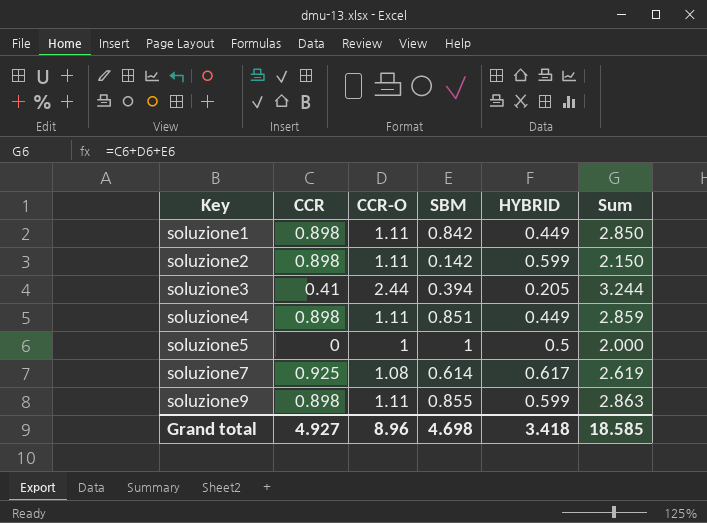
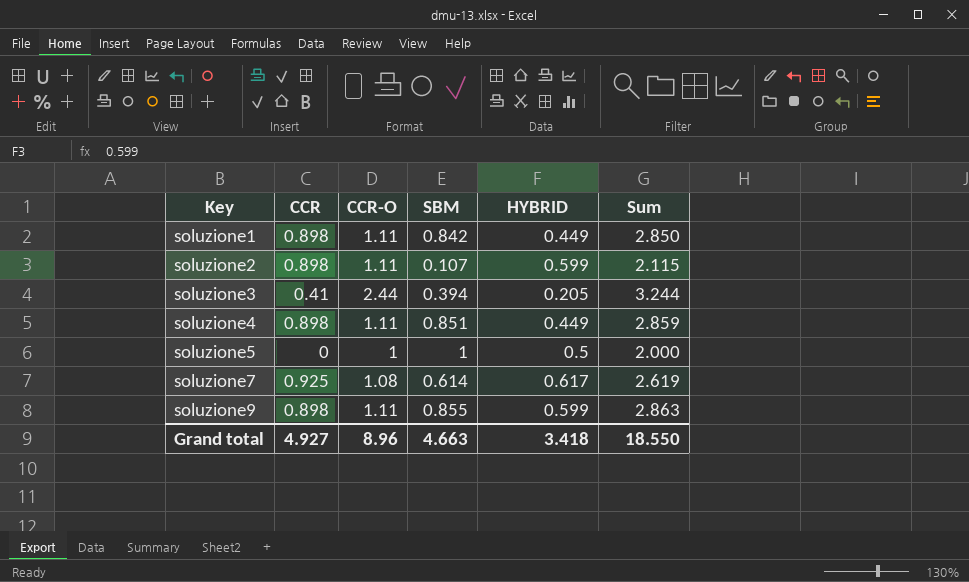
soluzione2 | SBM: 0.142 -> 0.107
soluzione2 | Sum: 2.150 -> 2.115
Grand total | SBM: 4.698 -> 4.663
Grand total | Sum: 18.585 -> 18.550

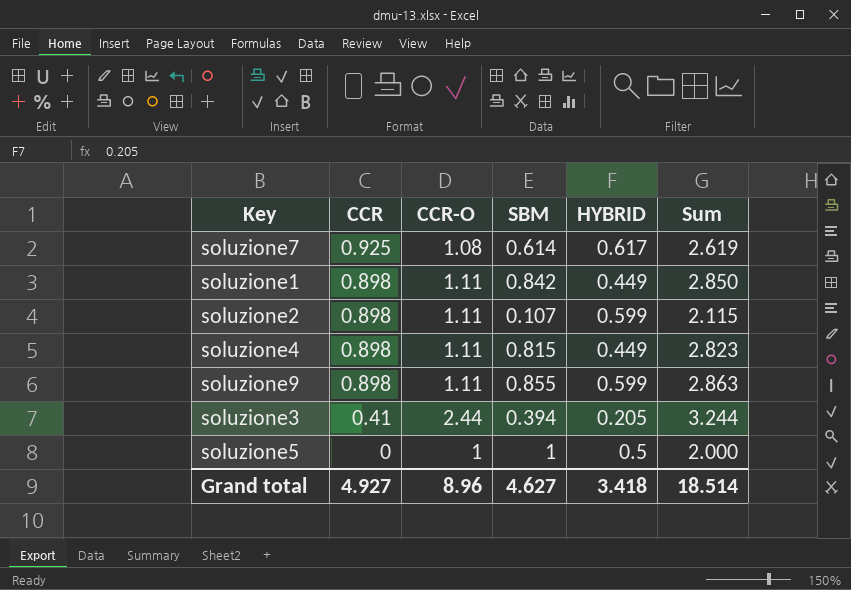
row order: Key ascending -> CCR descending
soluzione4 | SBM: 0.851 -> 0.815
soluzione4 | Sum: 2.859 -> 2.823
Grand total | SBM: 4.663 -> 4.627
Grand total | Sum: 18.550 -> 18.514

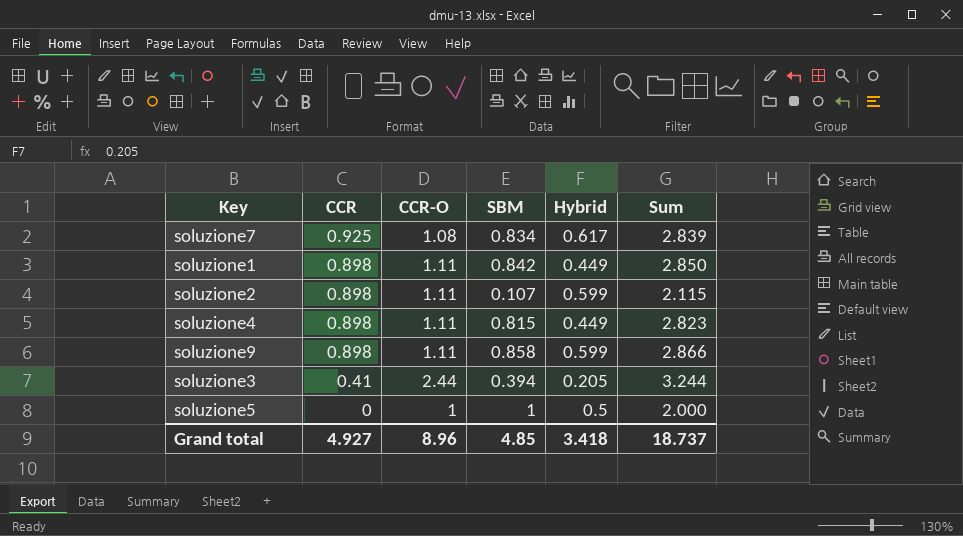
column name: HYBRID -> Hybrid
soluzione7 | SBM: 0.614 -> 0.834
soluzione7 | Sum: 2.619 -> 2.839
soluzione9 | SBM: 0.855 -> 0.858
soluzione9 | Sum: 2.863 -> 2.866
Grand total | SBM: 4.627 -> 4.85
Grand total | Sum: 18.514 -> 18.737

